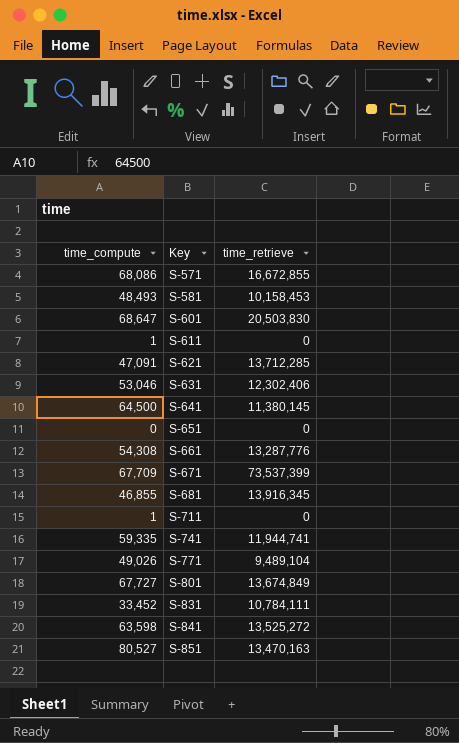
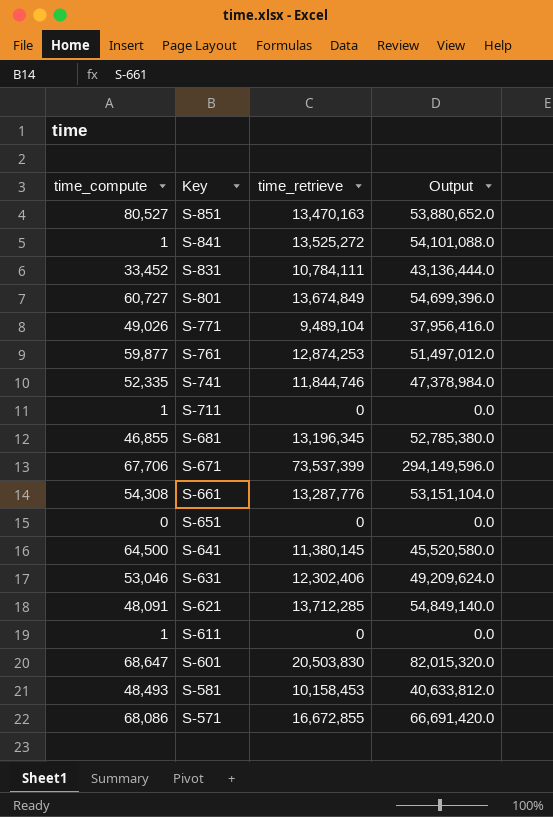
row order: Key ascending -> Key descending
column Output | formula: none -> [time_retrieve] * 4
S-841 | time_compute: 63,598 -> 1
S-801 | time_compute: 67,727 -> 60,727
row S-761: none -> 59,877 | 12,874,253 | 51,497,012.0
S-741 | time_compute: 59,335 -> 52,335
S-741 | time_retrieve: 11,944,741 -> 11,844,746
S-681 | time_retrieve: 13,916,345 -> 13,196,345
S-671 | time_compute: 67,709 -> 67,706
S-621 | time_compute: 47,091 -> 48,091

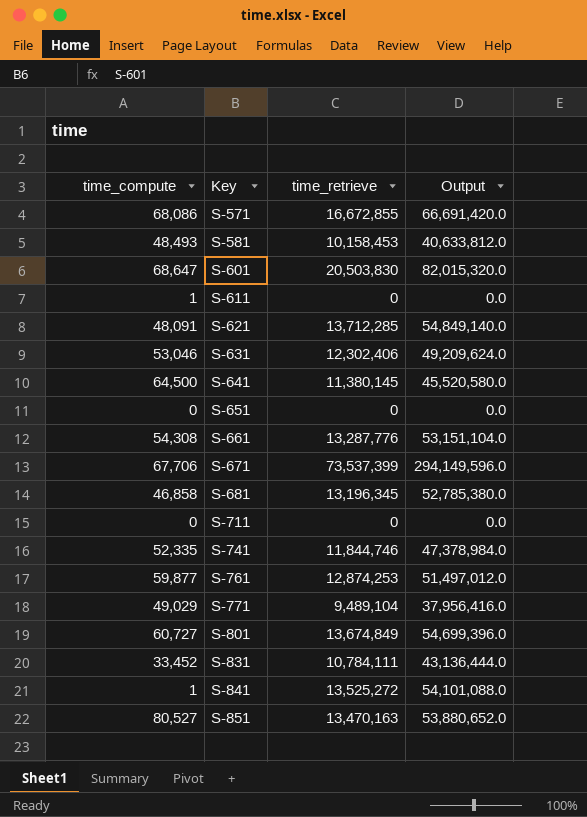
row order: Key descending -> Key ascending
S-681 | time_compute: 46,855 -> 46,858
S-711 | time_compute: 1 -> 0
S-771 | time_compute: 49,026 -> 49,029

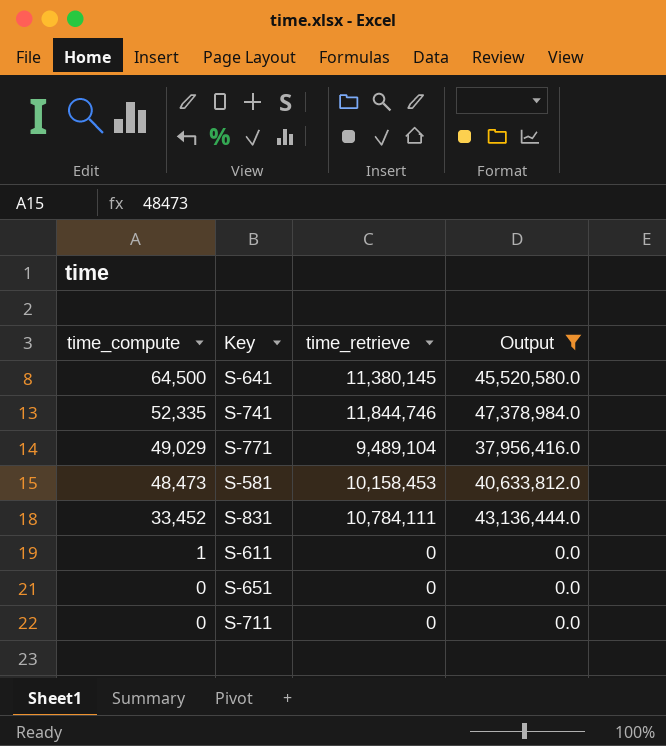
filter: none -> Output <= 47,378,984.0
row order: Key ascending -> time_compute descending
S-581 | time_compute: 48,493 -> 48,473

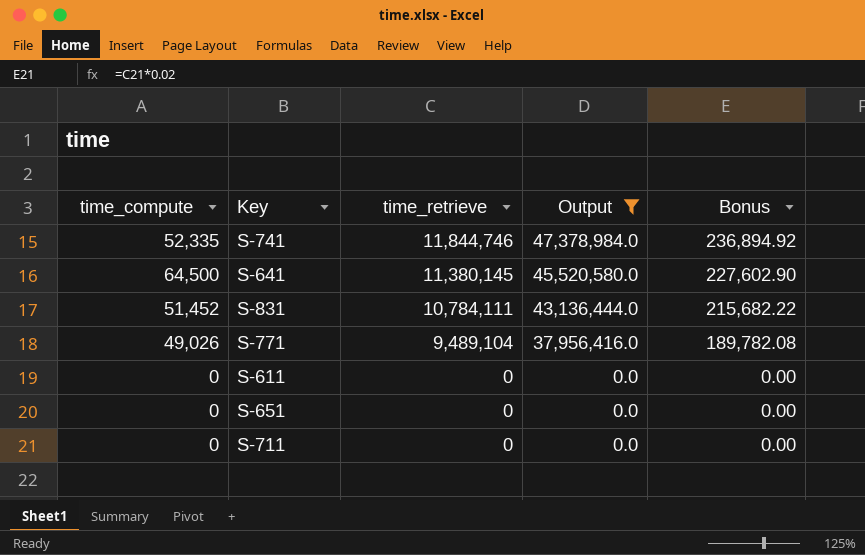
row order: time_compute descending -> time_retrieve descending
column Bonus | formula: none -> [time_retrieve] * 0.02
row S-581: 48,473 | 10,158,453 | 40,633,812.0 -> none
S-831 | time_compute: 33,452 -> 51,452
S-771 | time_compute: 49,029 -> 49,026
S-611 | time_compute: 1 -> 0

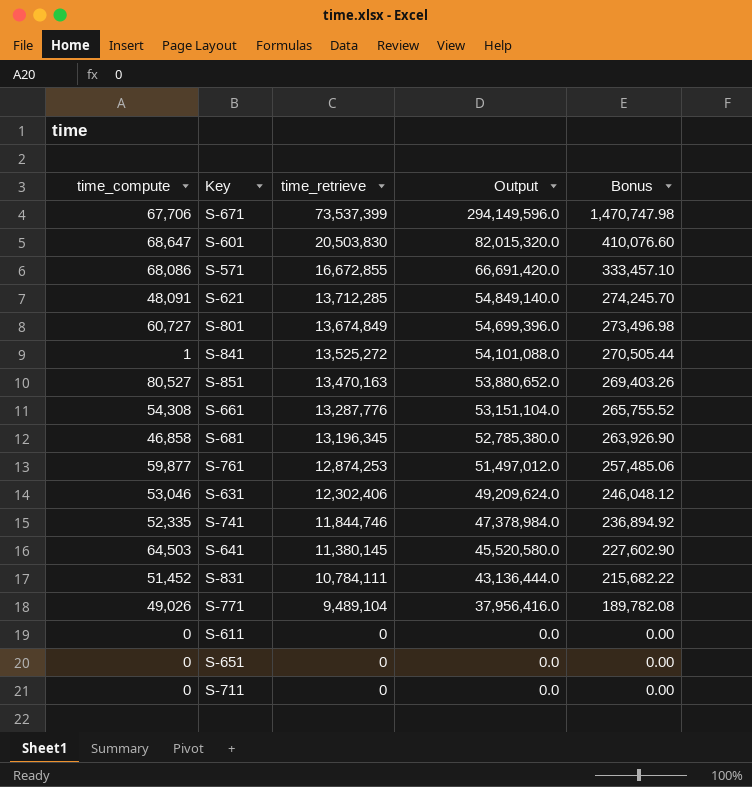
filter: Output <= 47,378,984.0 -> none
S-641 | time_compute: 64,500 -> 64,503

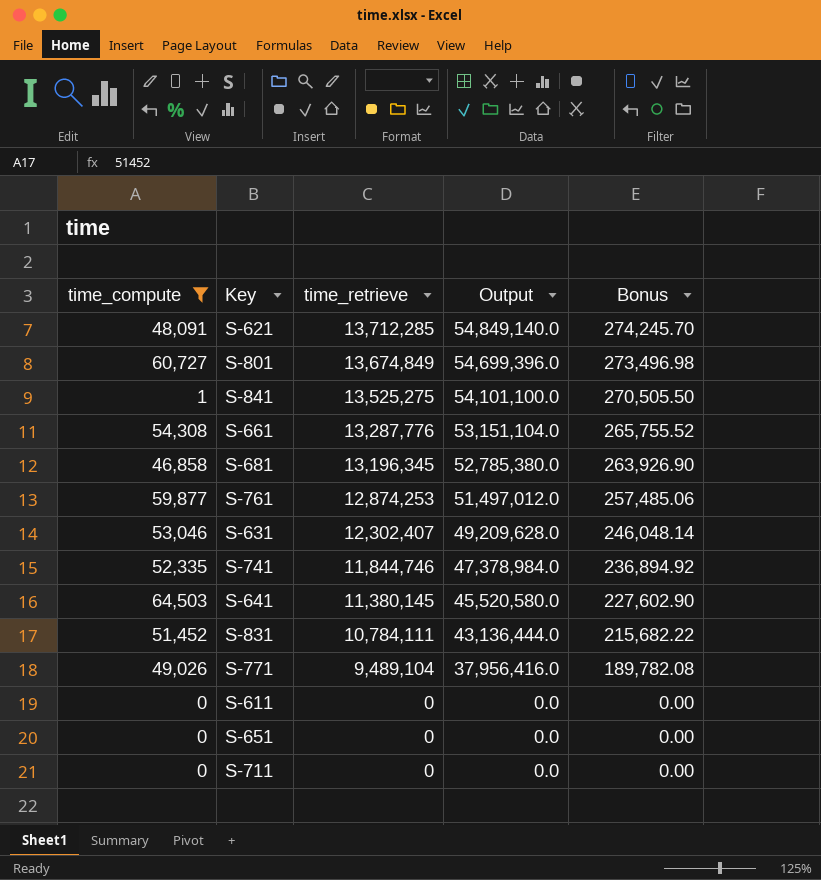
filter: none -> time_compute <= 64,503
S-841 | time_retrieve: 13,525,272 -> 13,525,275
S-841 | Output: 54,101,088.0 -> 54,101,100.0
S-841 | Bonus: 270,505.44 -> 270,505.50
S-631 | time_retrieve: 12,302,406 -> 12,302,407
S-631 | Output: 49,209,624.0 -> 49,209,628.0
S-631 | Bonus: 246,048.12 -> 246,048.14

